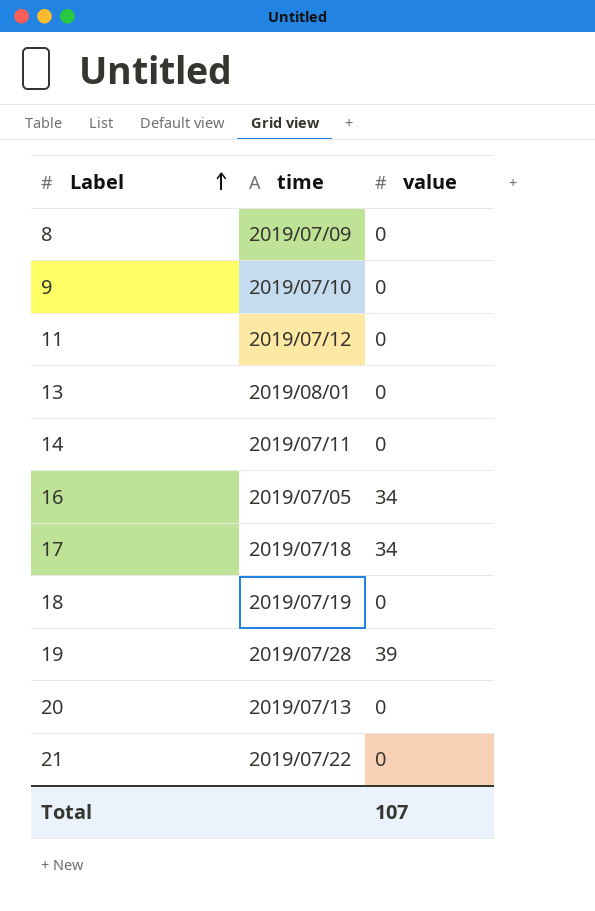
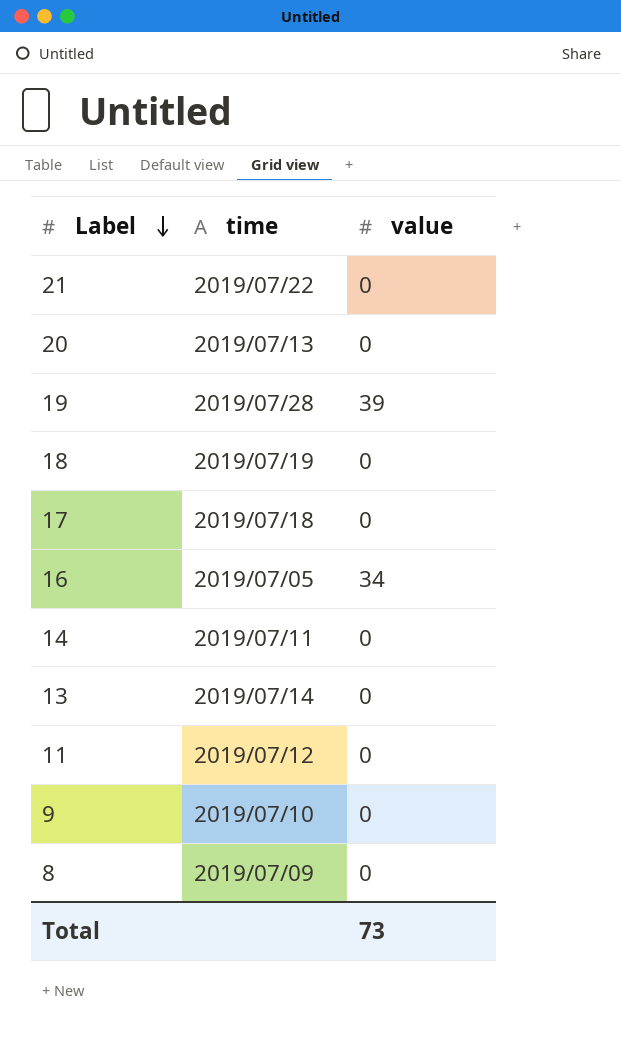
row order: Label ascending -> Label descending
17 | value: 34 -> 0
13 | time: 2019/08/01 -> 2019/07/14
Total | value: 107 -> 73

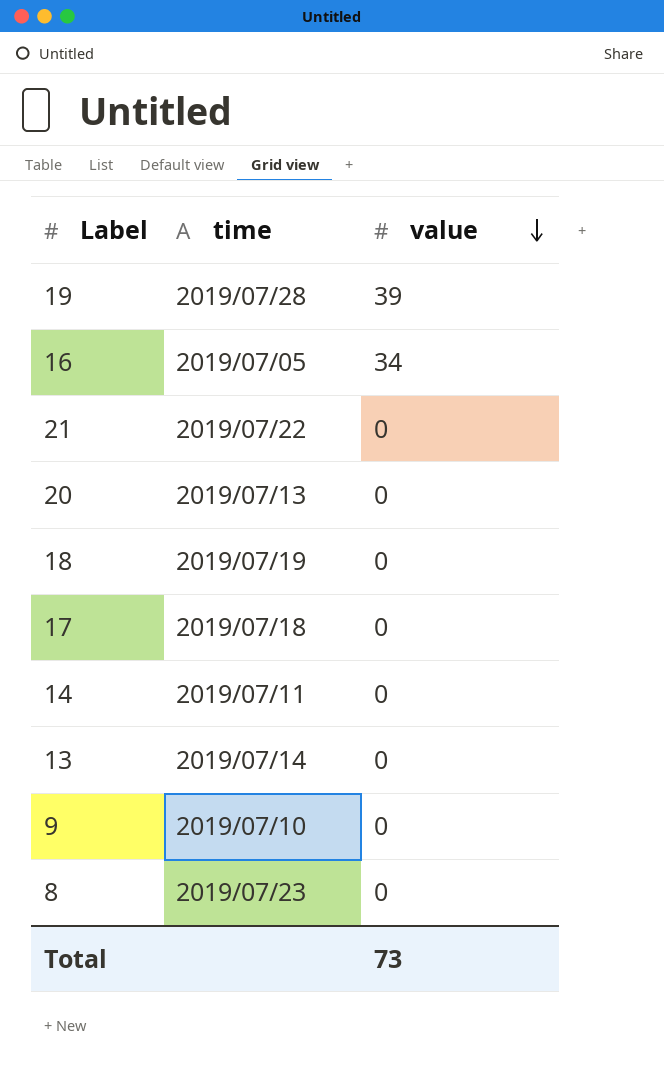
row order: Label descending -> value descending
row 11: 2019/07/12 | 0 -> none
8 | time: 2019/07/09 -> 2019/07/23

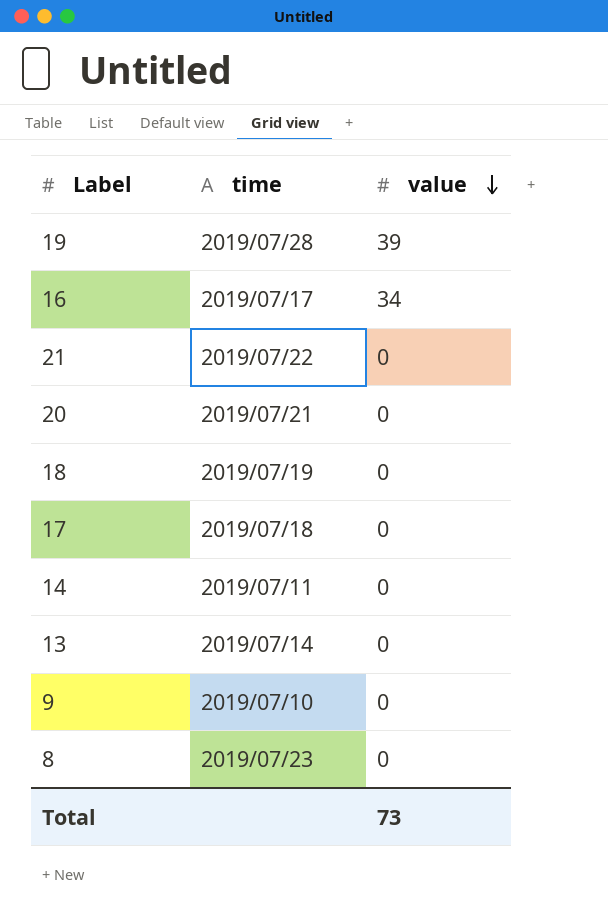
16 | time: 2019/07/05 -> 2019/07/17
20 | time: 2019/07/13 -> 2019/07/21

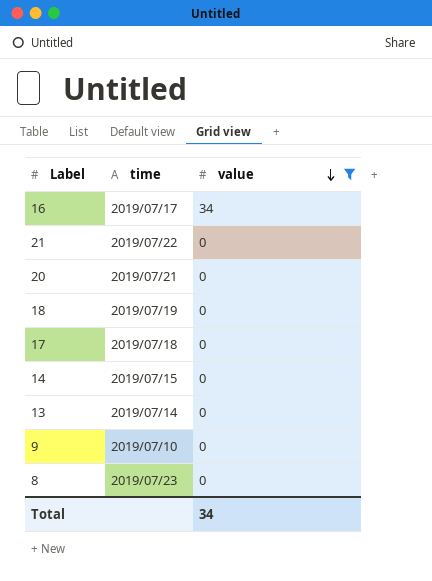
filter: none -> value != 39
14 | time: 2019/07/11 -> 2019/07/15
Total | value: 73 -> 34

